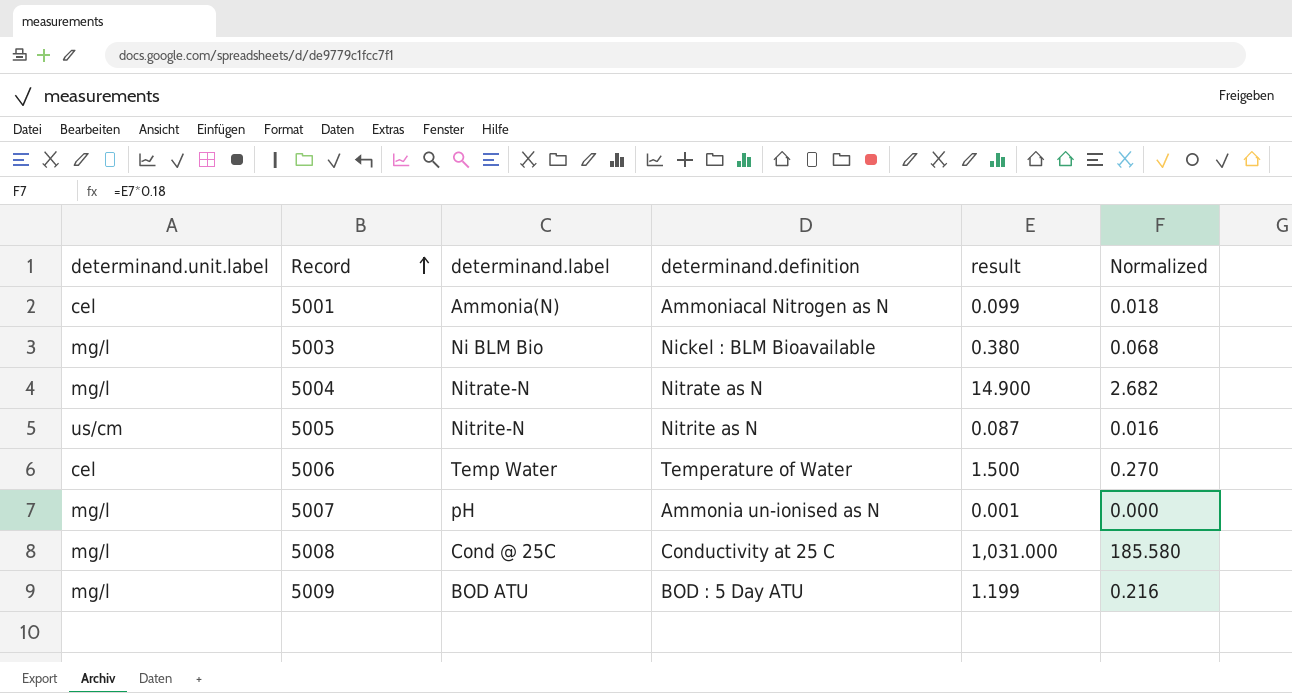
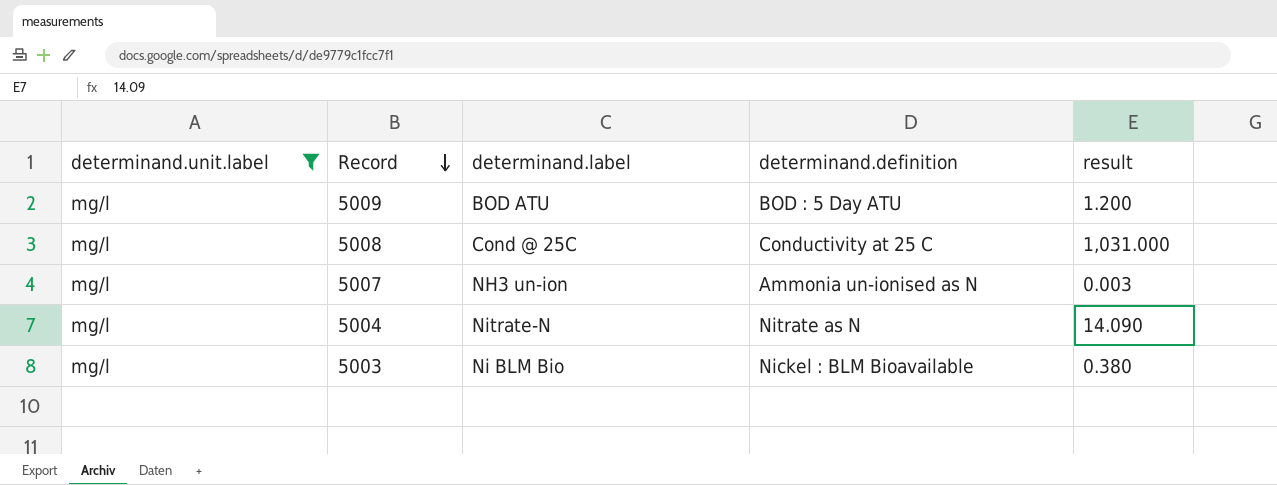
filter: none -> determinand.unit.label = mg/l
row order: Record ascending -> Record descending
column Normalized | formula: [result] * 0.18 -> none
5009 | result: 1.199 -> 1.200
5007 | determinand.label: pH -> NH3 un-ion
5007 | result: 0.001 -> 0.003
5004 | result: 14.900 -> 14.090

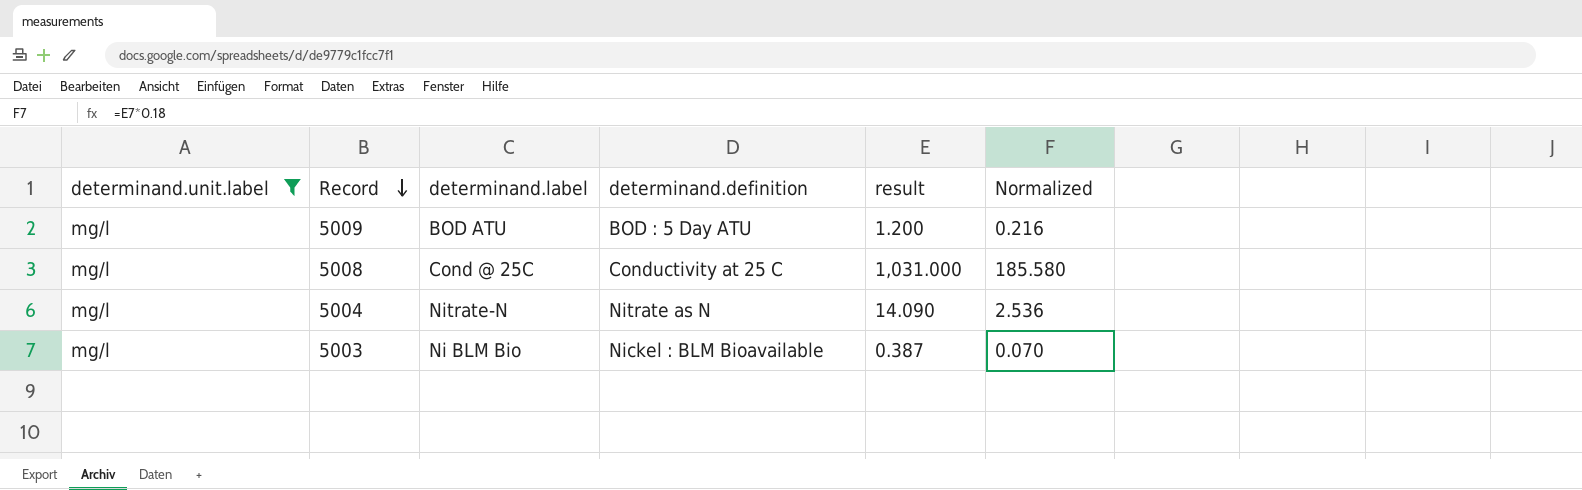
column Normalized | formula: none -> [result] * 0.18
row 5007: mg/l | NH3 un-ion | Ammonia un-ionised as N | 0.003 -> none
5003 | result: 0.380 -> 0.387

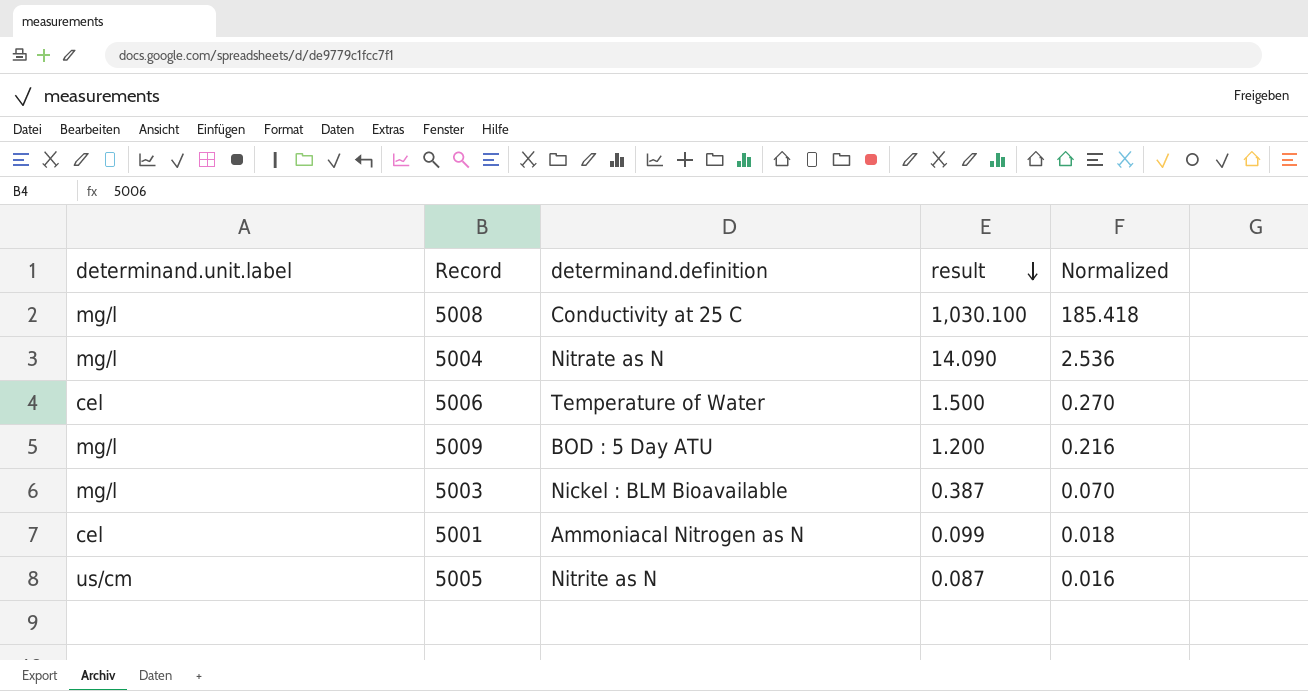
filter: determinand.unit.label = mg/l -> none
row order: Record descending -> result descending
column determinand.label | position: 3 -> none
5008 | result: 1,031.000 -> 1,030.100
5008 | Normalized: 185.580 -> 185.418

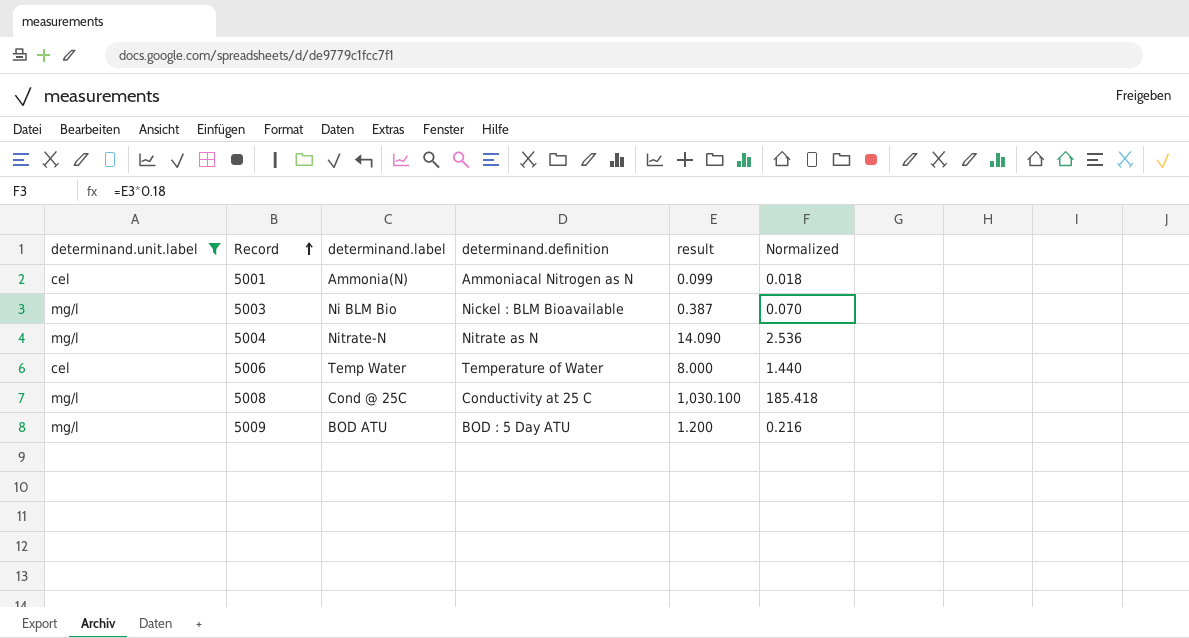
filter: none -> determinand.unit.label != us/cm
row order: result descending -> Record ascending
column determinand.label | position: none -> 3
5006 | result: 1.500 -> 8.000
5006 | Normalized: 0.270 -> 1.440

